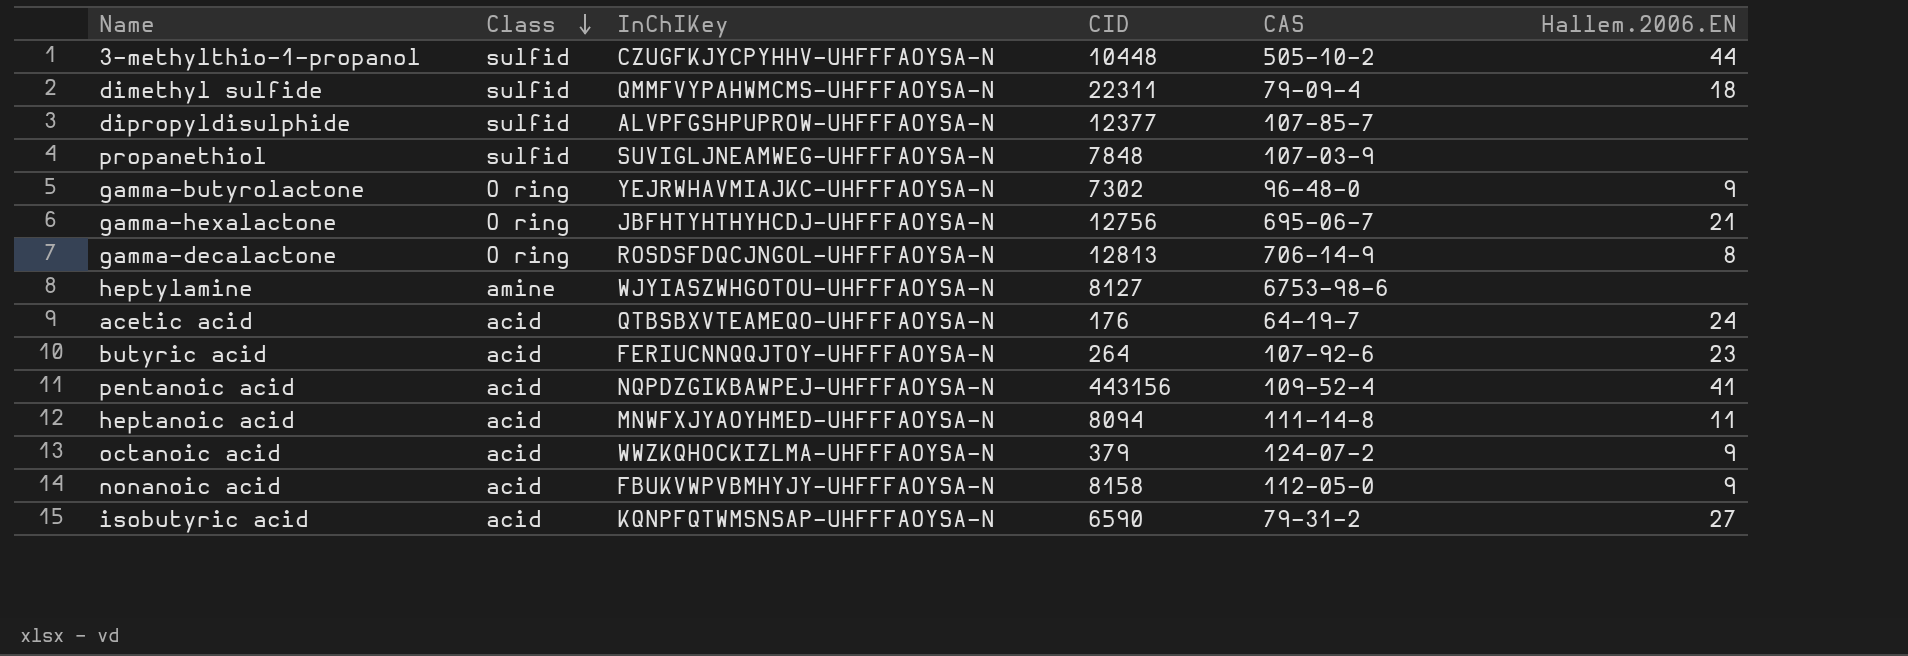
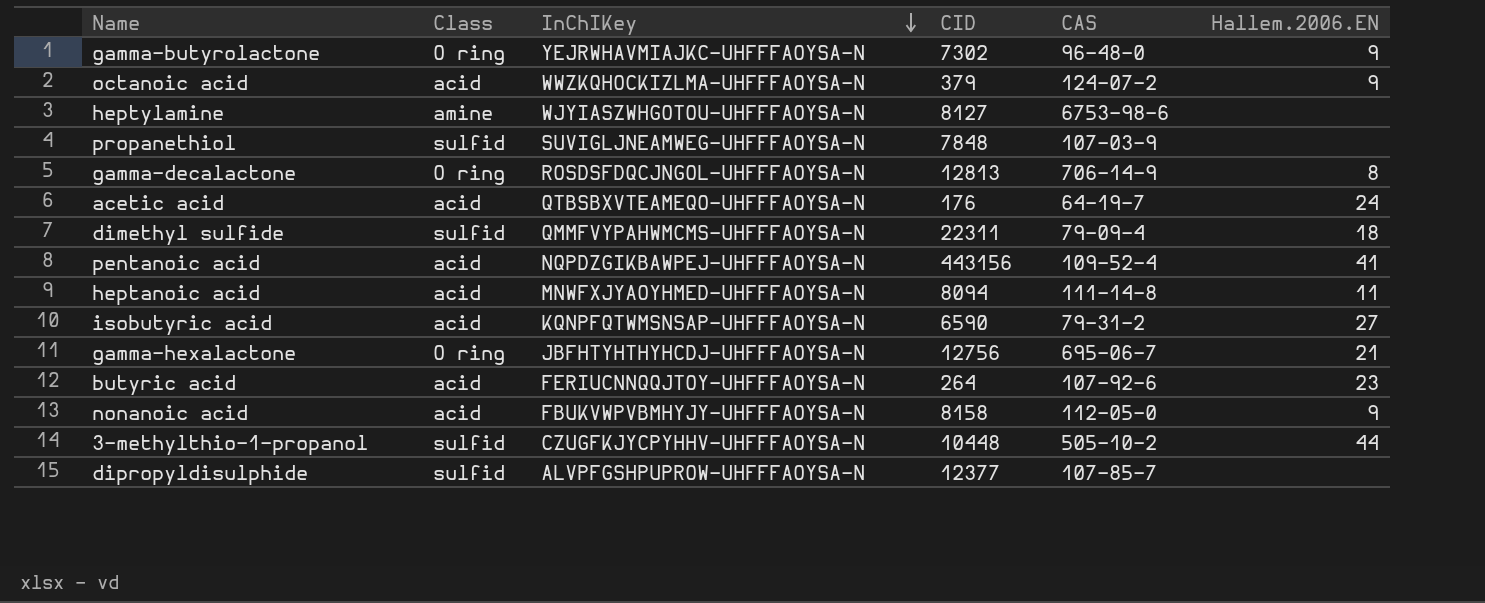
row order: Class descending -> InChIKey descending

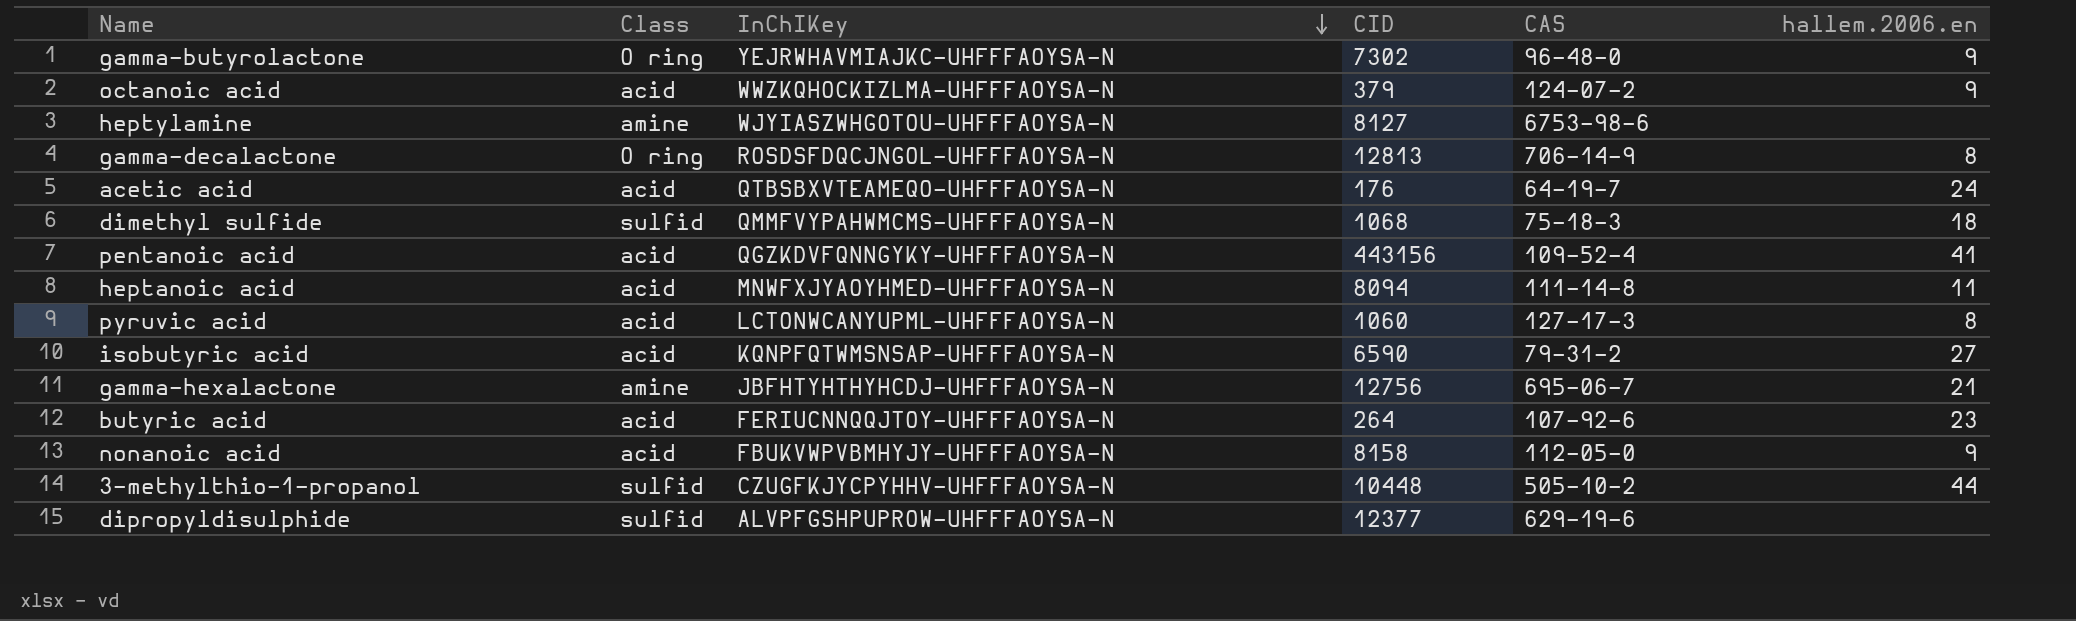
column name: Hallem.2006.EN -> hallem.2006.en
row propanethiol: sulfid | SUVIGLJNEAMWEG-UHFFFAOYSA-N | 7848 | 107-03-9 | none -> none
dimethyl sulfide | CID: 22311 -> 1068
dimethyl sulfide | CAS: 79-09-4 -> 75-18-3
pentanoic acid | InChIKey: NQPDZGIKBAWPEJ-UHFFFAOYSA-N -> QGZKDVFQNNGYKY-UHFFFAOYSA-N
row pyruvic acid: none -> acid | LCTONWCANYUPML-UHFFFAOYSA-N | 1060 | 127-17-3 | 8
gamma-hexalactone | Class: O ring -> amine
dipropyldisulphide | CAS: 107-85-7 -> 629-19-6

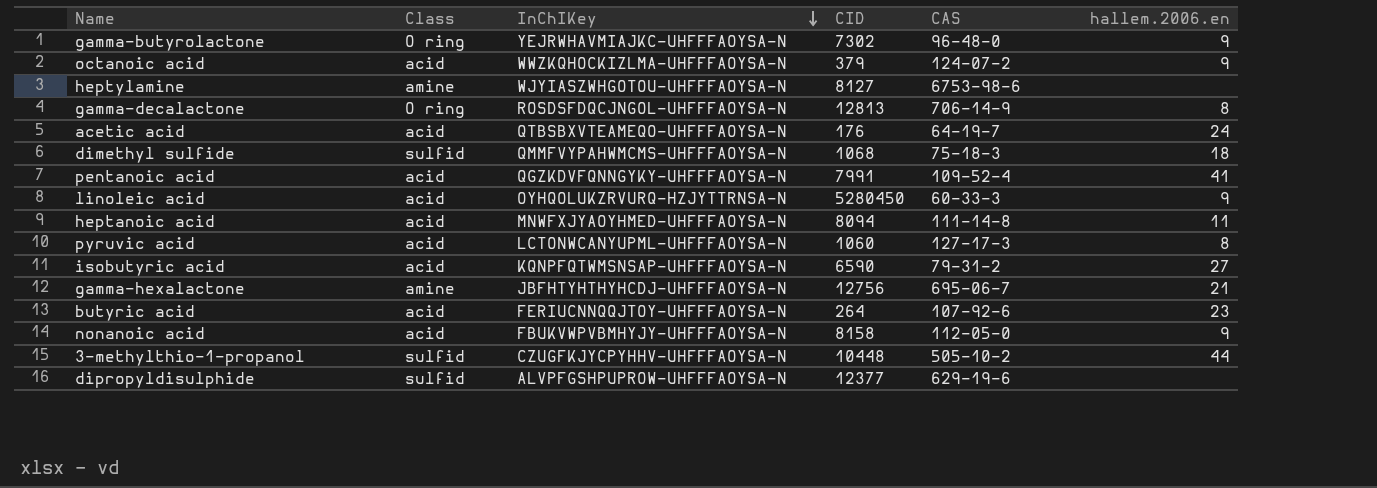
pentanoic acid | CID: 443156 -> 7991
row linoleic acid: none -> acid | OYHQOLUKZRVURQ-HZJYTTRNSA-N | 5280450 | 60-33-3 | 9

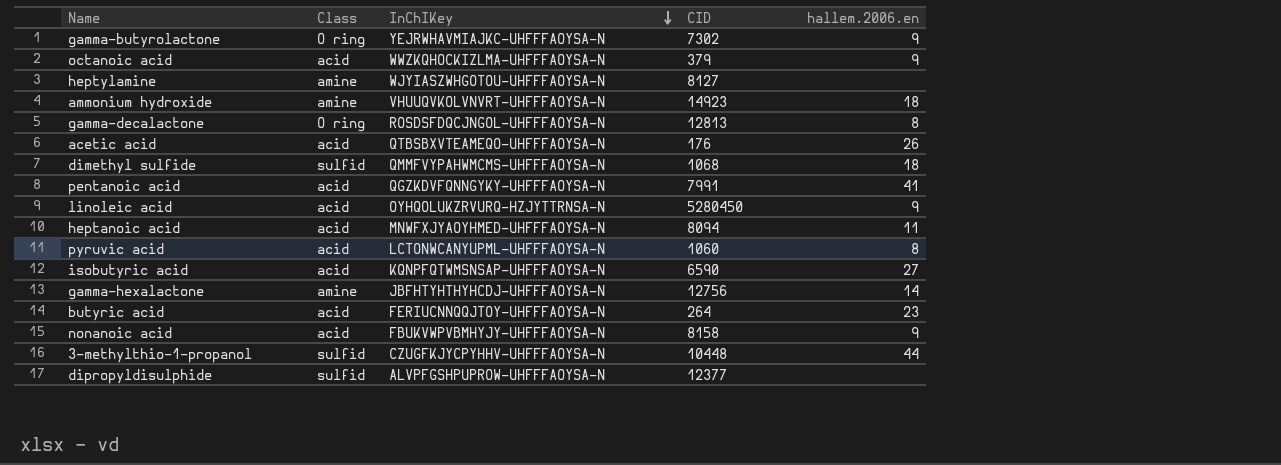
column CAS | position: 5 -> none
row ammonium hydroxide: none -> amine | VHUUQVKOLVNVRT-UHFFFAOYSA-N | 14923 | 18
acetic acid | hallem.2006.en: 24 -> 26
gamma-hexalactone | hallem.2006.en: 21 -> 14

